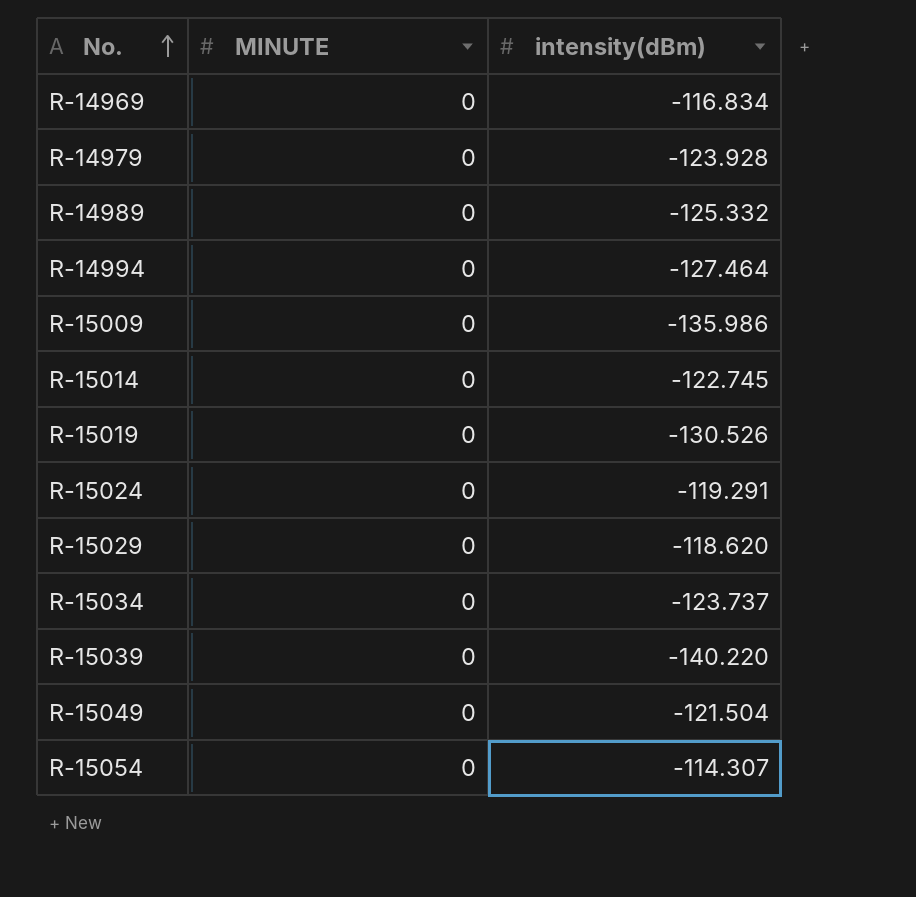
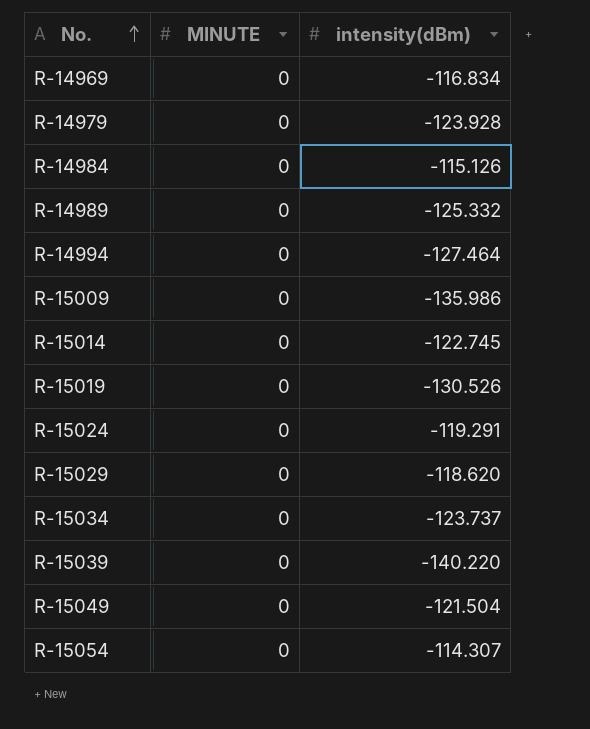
row R-14984: none -> 0 | -115.126

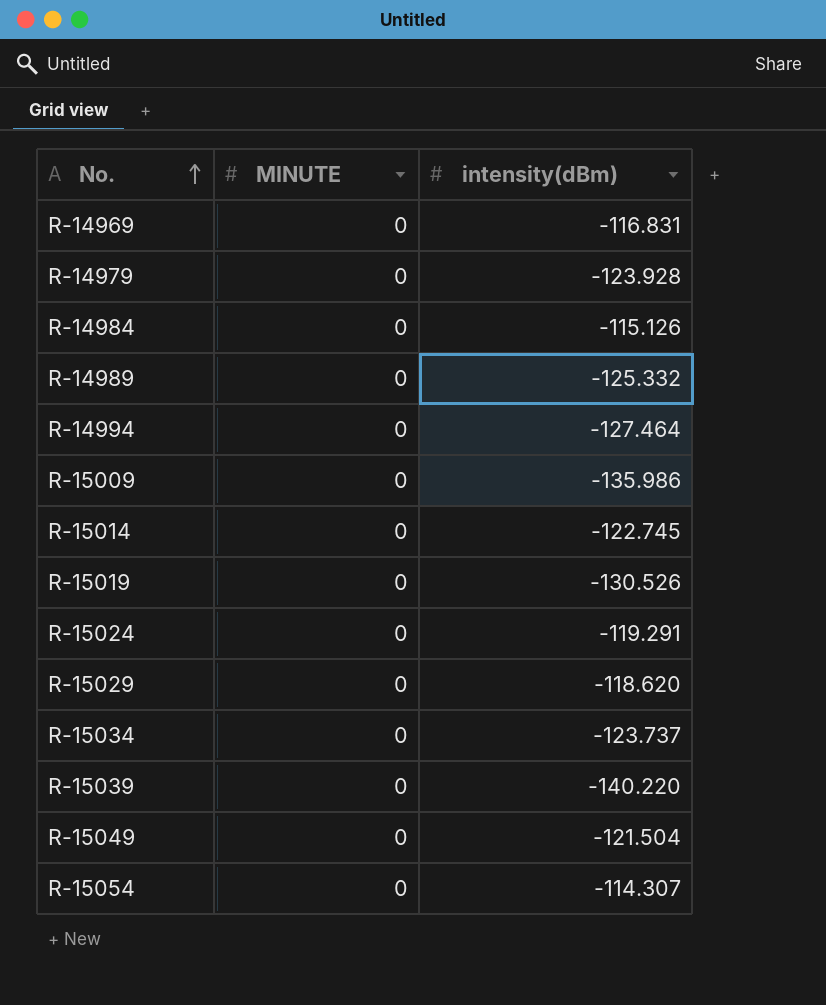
R-14969 | intensity(dBm): -116.834 -> -116.831

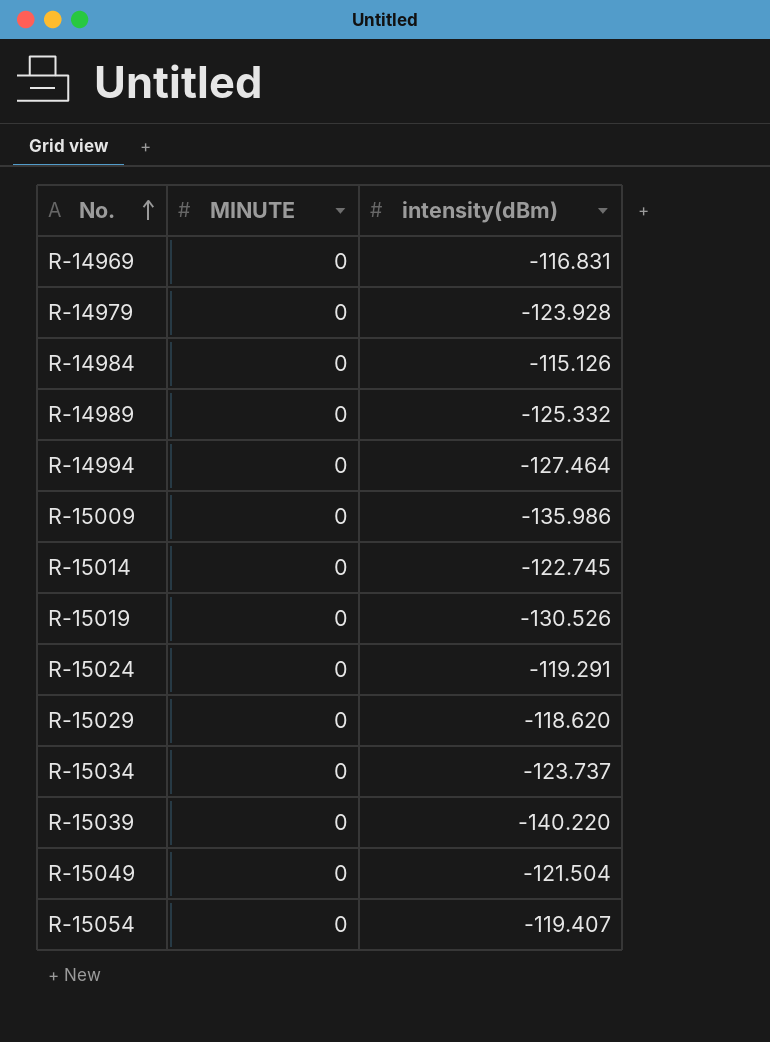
R-15054 | intensity(dBm): -114.307 -> -119.407

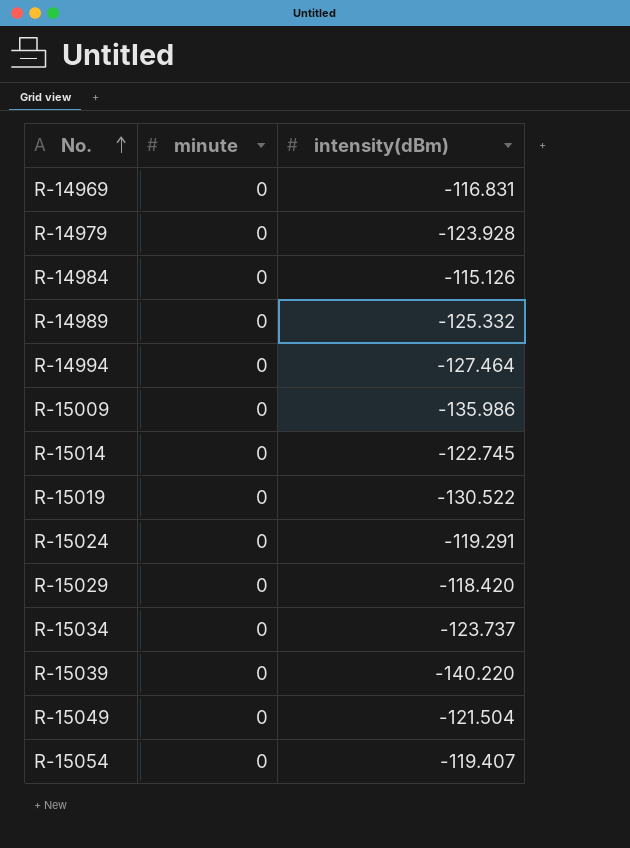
column name: MINUTE -> minute
R-15019 | intensity(dBm): -130.526 -> -130.522
R-15029 | intensity(dBm): -118.620 -> -118.420

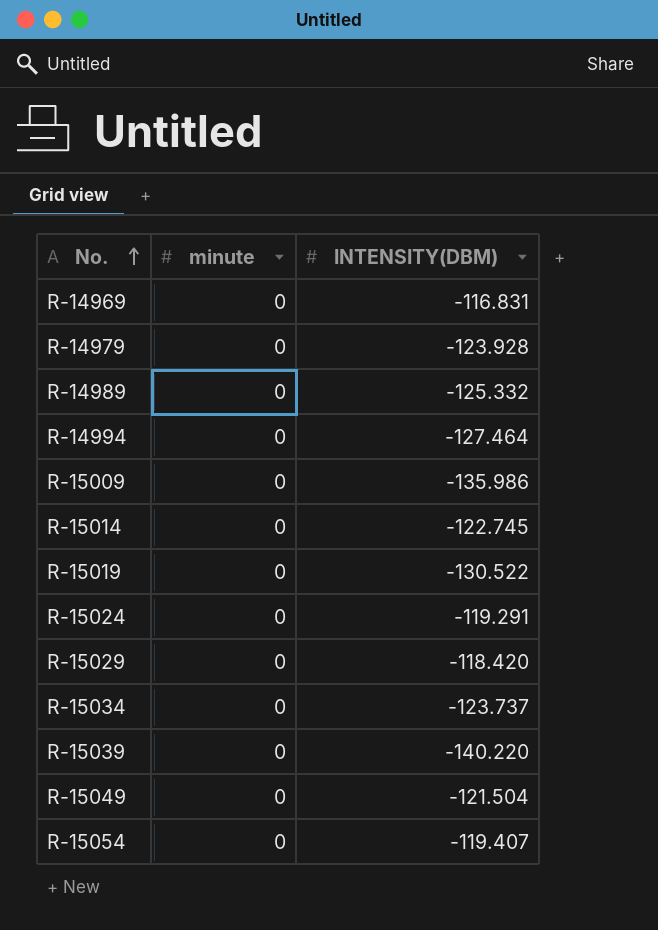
column name: intensity(dBm) -> INTENSITY(DBM)
row R-14984: 0 | -115.126 -> none

